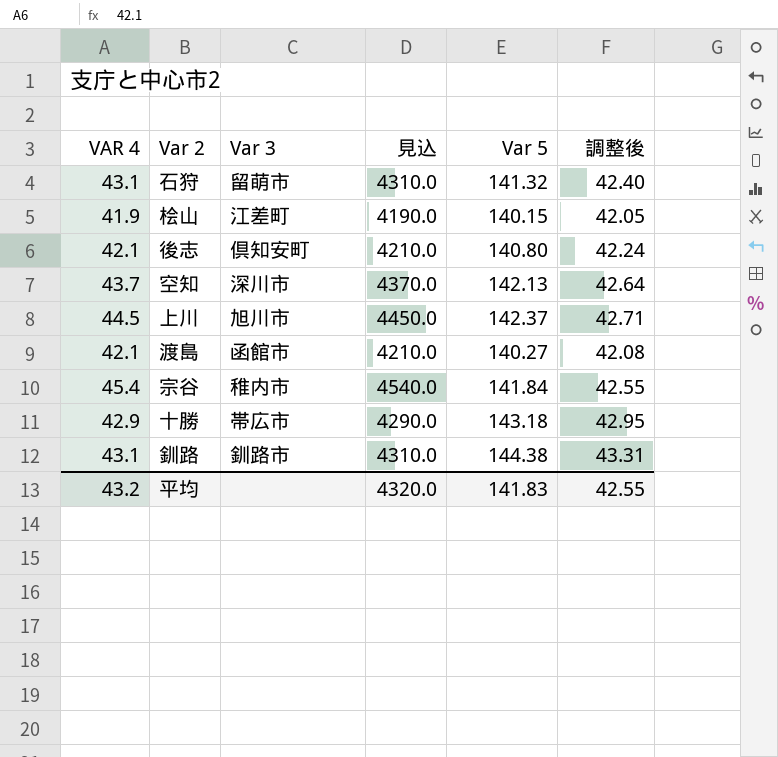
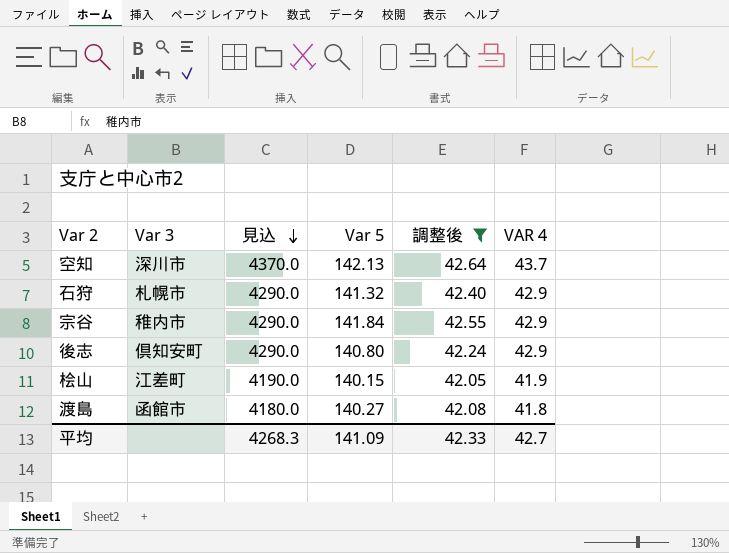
filter: none -> 調整後 <= 42.64
row order: none -> 見込 descending
column VAR 4 | position: 1 -> 6
石狩 | Var 3: 留萌市 -> 札幌市
石狩 | 見込: 4310.0 -> 4290.0
石狩 | VAR 4: 43.1 -> 42.9
宗谷 | 見込: 4540.0 -> 4290.0
宗谷 | VAR 4: 45.4 -> 42.9
後志 | 見込: 4210.0 -> 4290.0
後志 | VAR 4: 42.1 -> 42.9
渡島 | 見込: 4210.0 -> 4180.0
渡島 | VAR 4: 42.1 -> 41.8
平均 | 見込: 4320.0 -> 4268.3
平均 | Var 5: 141.83 -> 141.09
平均 | 調整後: 42.55 -> 42.33
平均 | VAR 4: 43.2 -> 42.7

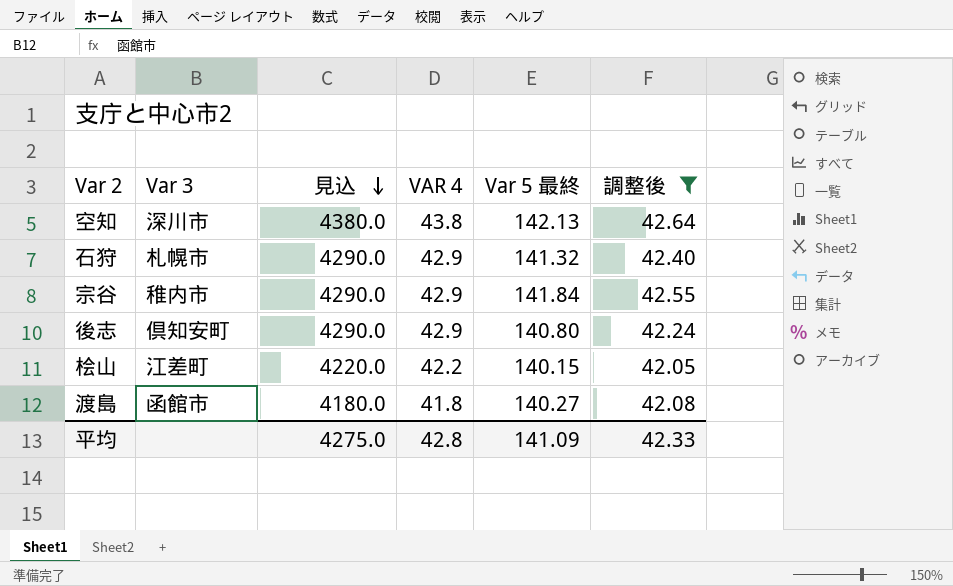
column VAR 4 | position: 6 -> 4
column name: Var 5 -> Var 5 最終
空知 | 見込: 4370.0 -> 4380.0
空知 | VAR 4: 43.7 -> 43.8
桧山 | 見込: 4190.0 -> 4220.0
桧山 | VAR 4: 41.9 -> 42.2
平均 | 見込: 4268.3 -> 4275.0
平均 | VAR 4: 42.7 -> 42.8

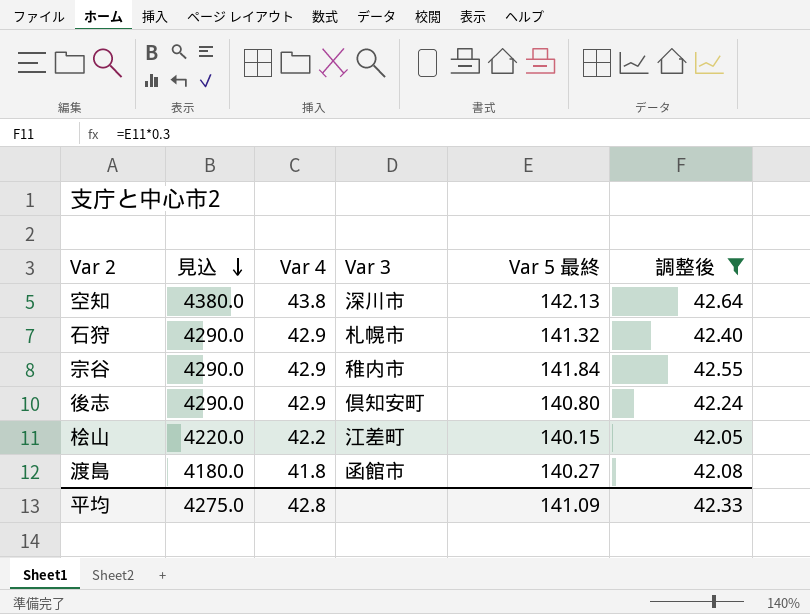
column name: VAR 4 -> Var 4
column Var 3 | position: 2 -> 4

